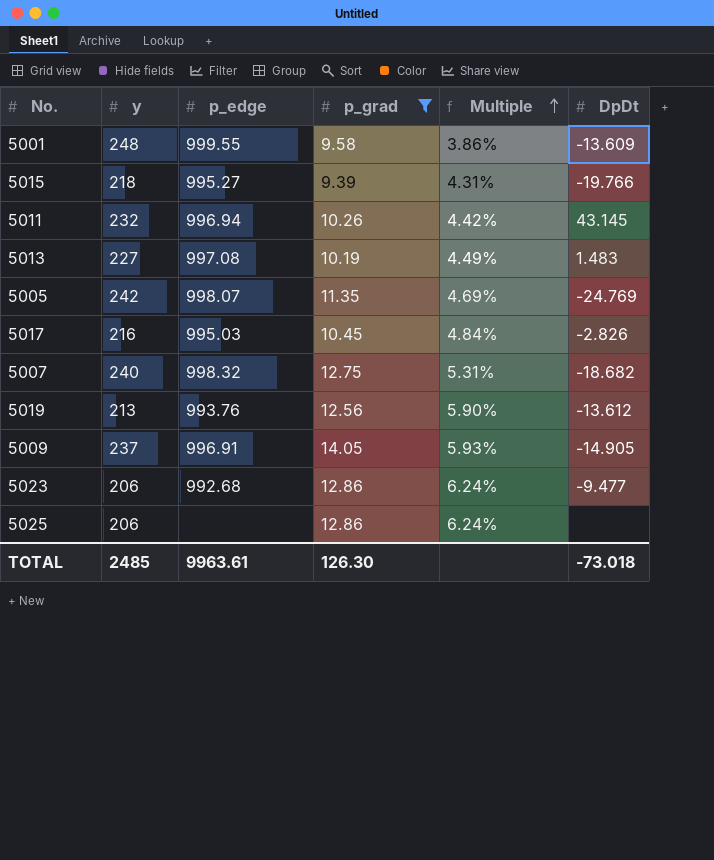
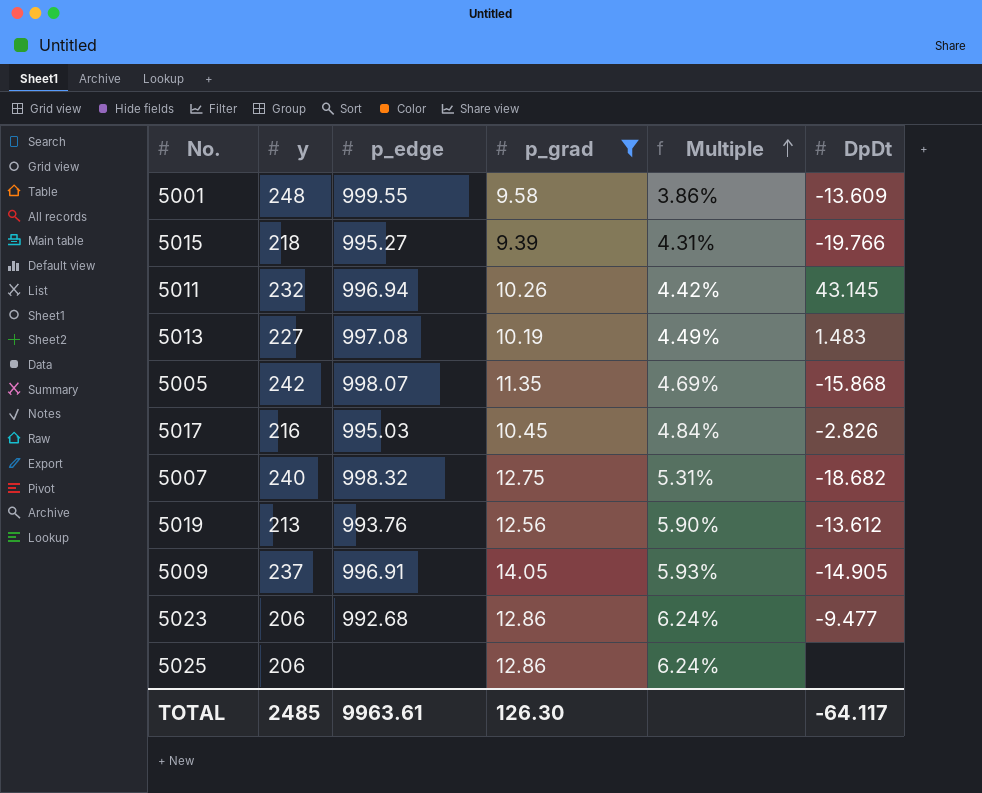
5005 | DpDt: -24.769 -> -15.868
TOTAL | DpDt: -73.018 -> -64.117

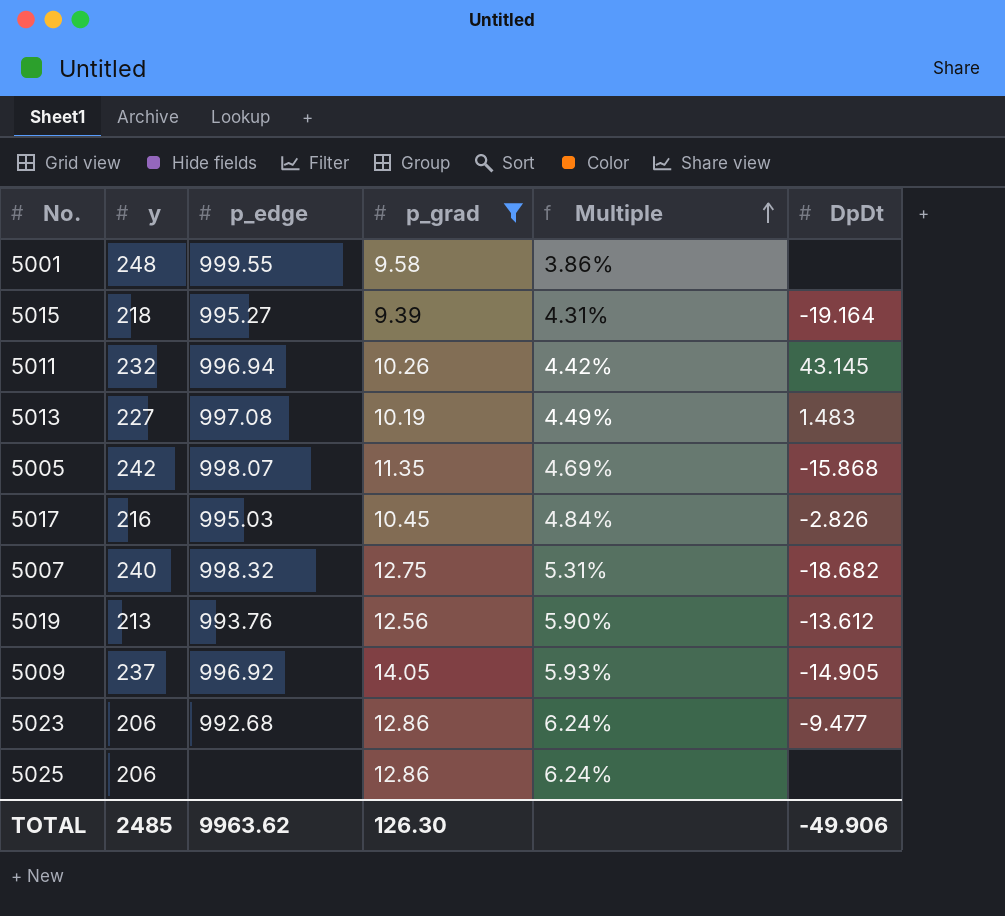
5001 | DpDt: -13.609 -> none
5015 | DpDt: -19.766 -> -19.164
5009 | p_edge: 996.91 -> 996.92
TOTAL | p_edge: 9963.61 -> 9963.62
TOTAL | DpDt: -64.117 -> -49.906

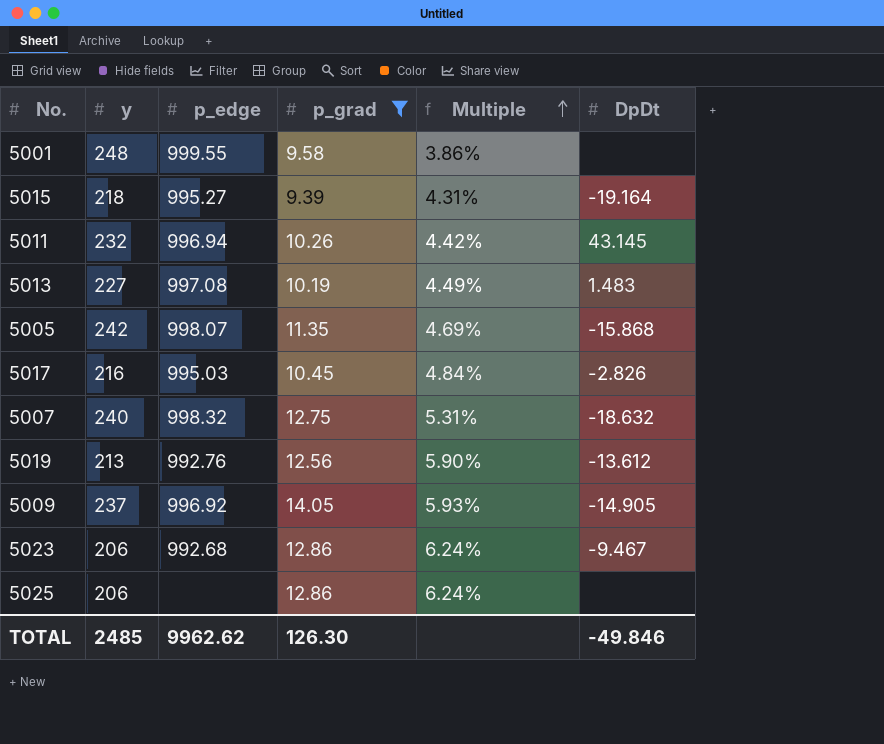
5007 | DpDt: -18.682 -> -18.632
5019 | p_edge: 993.76 -> 992.76
5023 | DpDt: -9.477 -> -9.467
TOTAL | p_edge: 9963.62 -> 9962.62
TOTAL | DpDt: -49.906 -> -49.846

